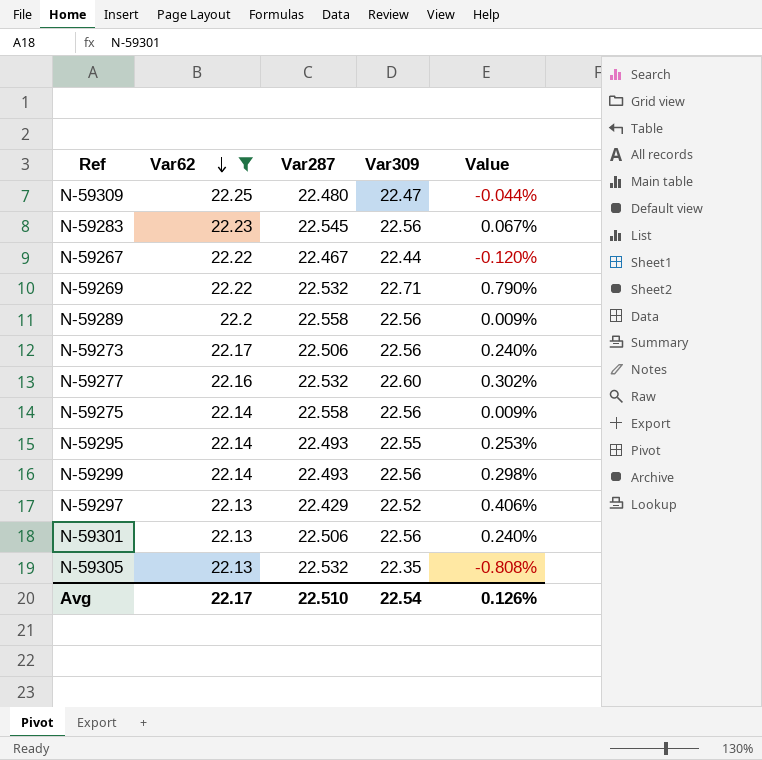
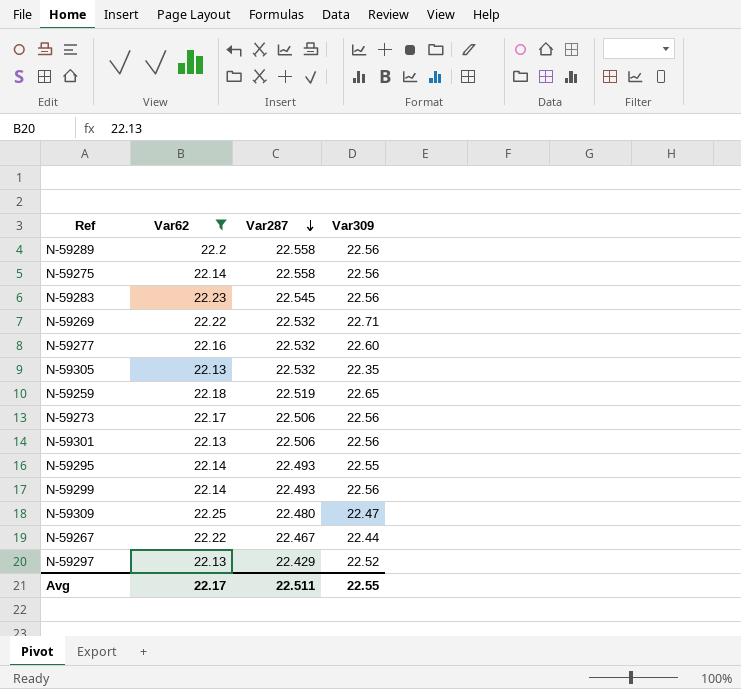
row order: Var62 descending -> Var287 descending
column Value | formula: ([Var309] - [Var287]) / [Var287] -> none
row N-59259: none -> 22.18 | 22.519 | 22.65
Avg | Var287: 22.510 -> 22.511
Avg | Var309: 22.54 -> 22.55

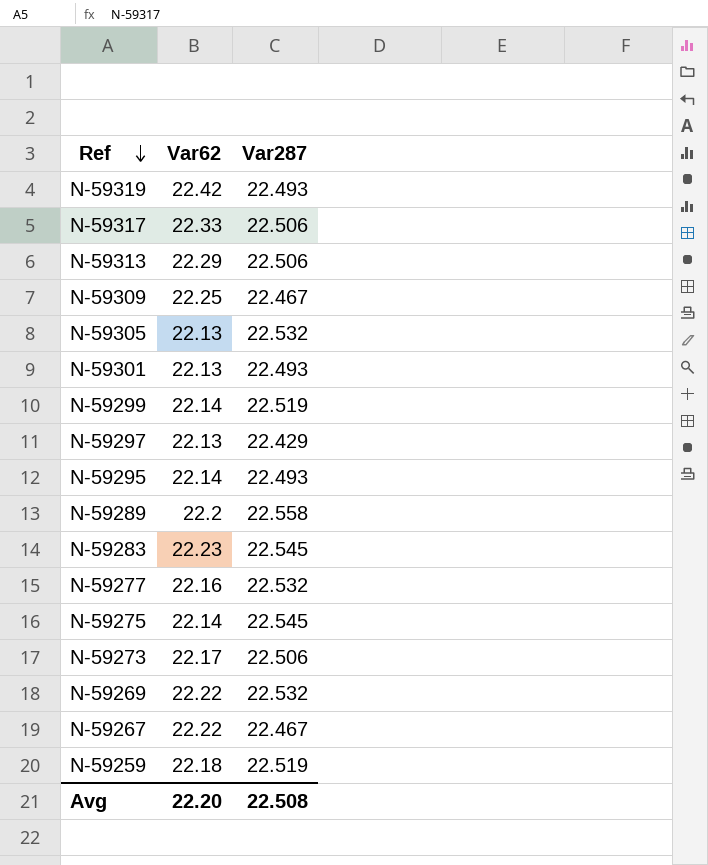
filter: Var62 <= 22.25 -> none
row order: Var287 descending -> Ref descending
column Var309 | position: 4 -> none
N-59309 | Var287: 22.480 -> 22.467
N-59301 | Var287: 22.506 -> 22.493
N-59299 | Var287: 22.493 -> 22.519
N-59275 | Var287: 22.558 -> 22.545
Avg | Var62: 22.17 -> 22.20
Avg | Var287: 22.511 -> 22.508

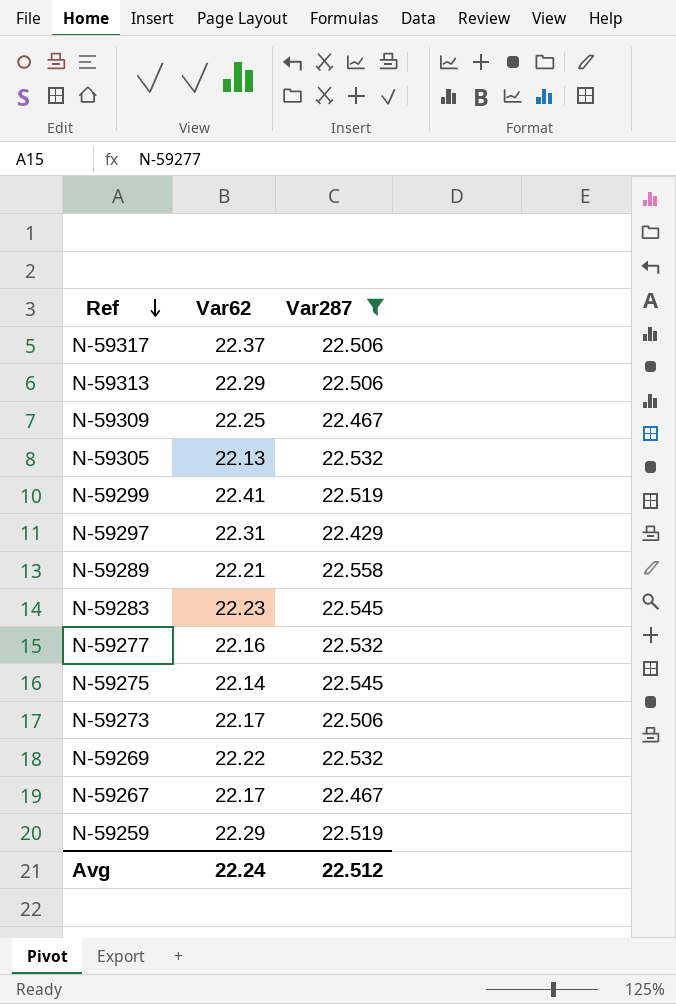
filter: none -> Var287 != 22.493
N-59317 | Var62: 22.33 -> 22.37
N-59299 | Var62: 22.14 -> 22.41
N-59297 | Var62: 22.13 -> 22.31
N-59289 | Var62: 22.2 -> 22.21
N-59267 | Var62: 22.22 -> 22.17
N-59259 | Var62: 22.18 -> 22.29
Avg | Var62: 22.20 -> 22.24
Avg | Var287: 22.508 -> 22.512

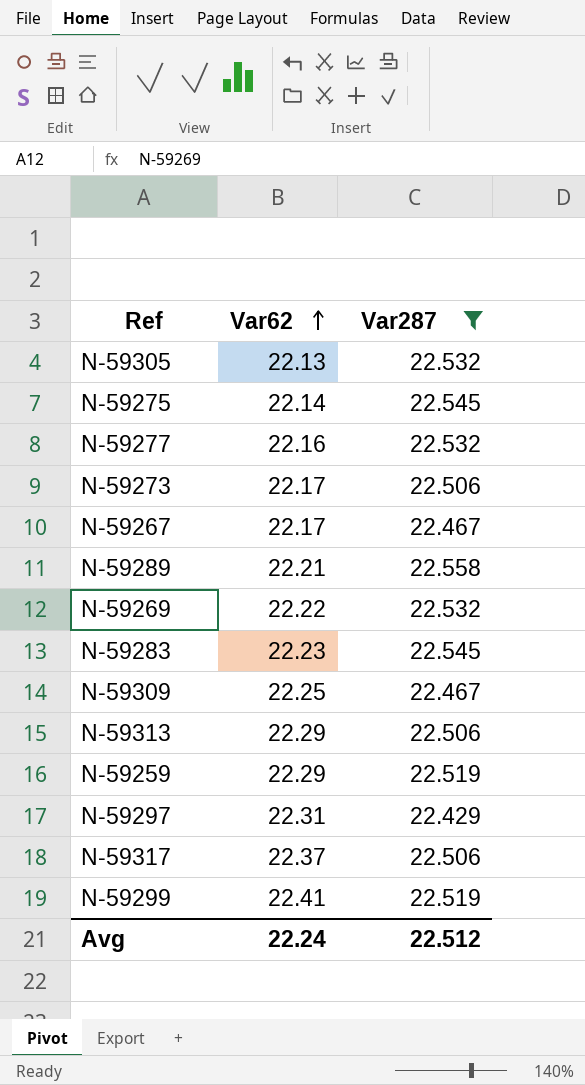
row order: Ref descending -> Var62 ascending

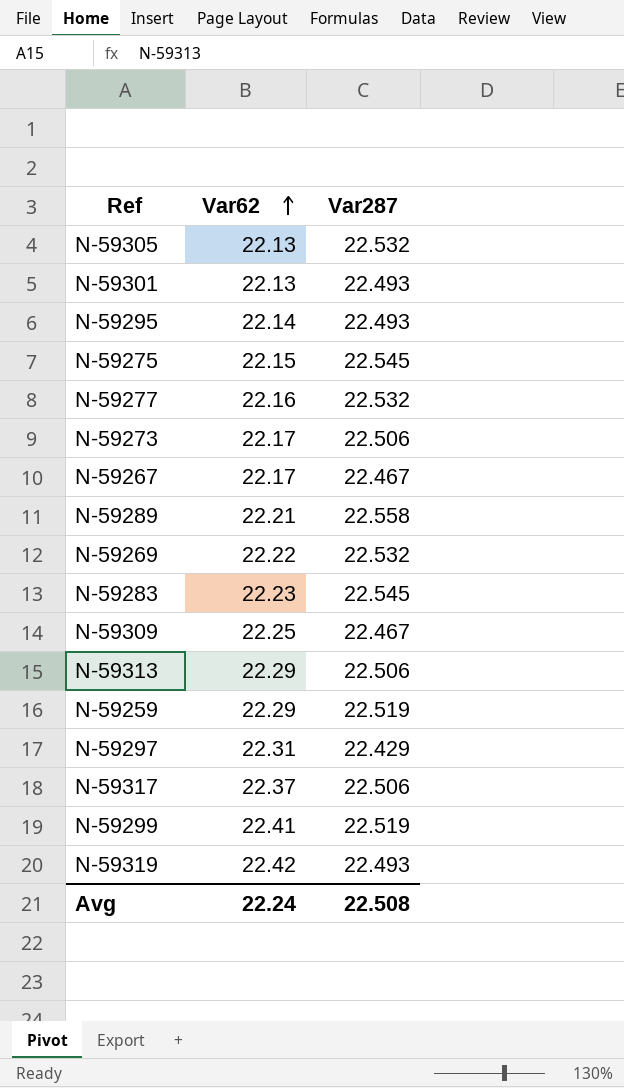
filter: Var287 != 22.493 -> none
N-59275 | Var62: 22.14 -> 22.15
Avg | Var287: 22.512 -> 22.508

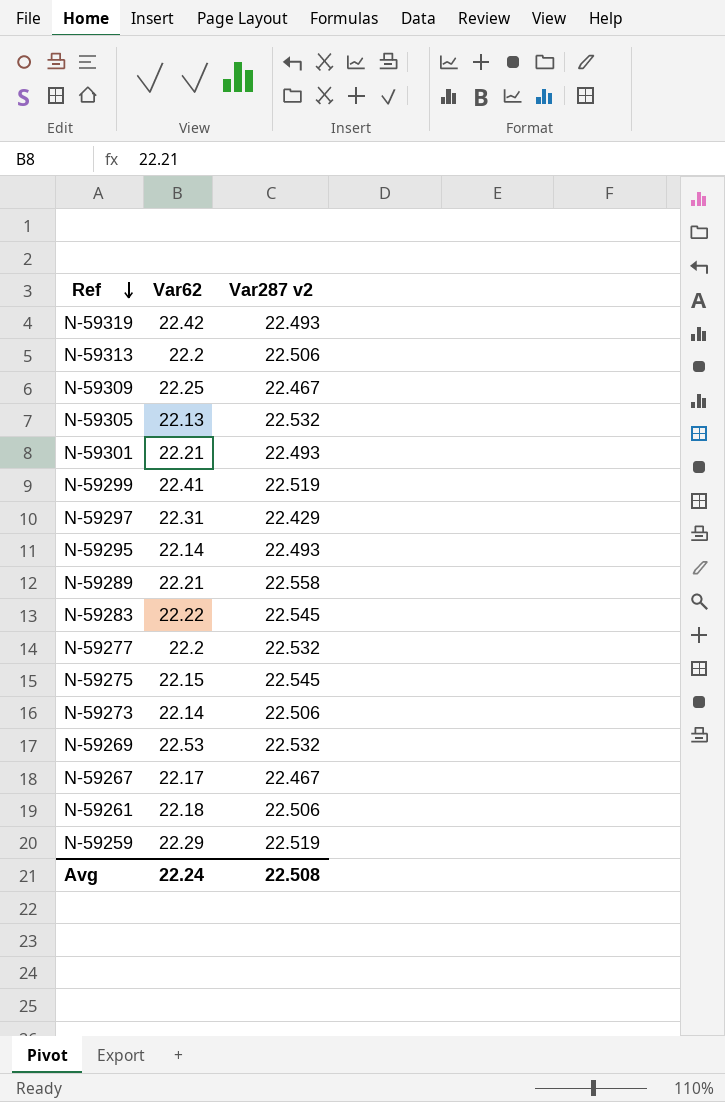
row order: Var62 ascending -> Ref descending
column name: Var287 -> Var287 v2
row N-59317: 22.37 | 22.506 -> none
N-59313 | Var62: 22.29 -> 22.2
N-59301 | Var62: 22.13 -> 22.21
N-59283 | Var62: 22.23 -> 22.22
N-59277 | Var62: 22.16 -> 22.2
N-59273 | Var62: 22.17 -> 22.14
N-59269 | Var62: 22.22 -> 22.53
row N-59261: none -> 22.18 | 22.506

